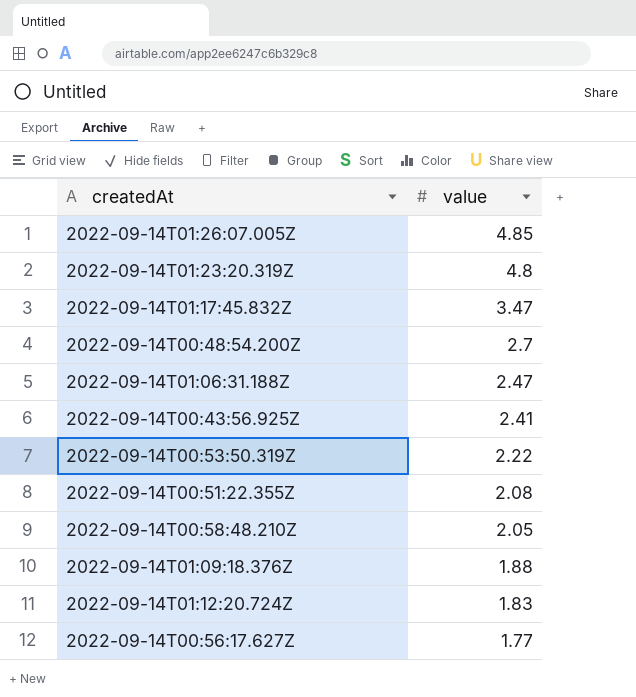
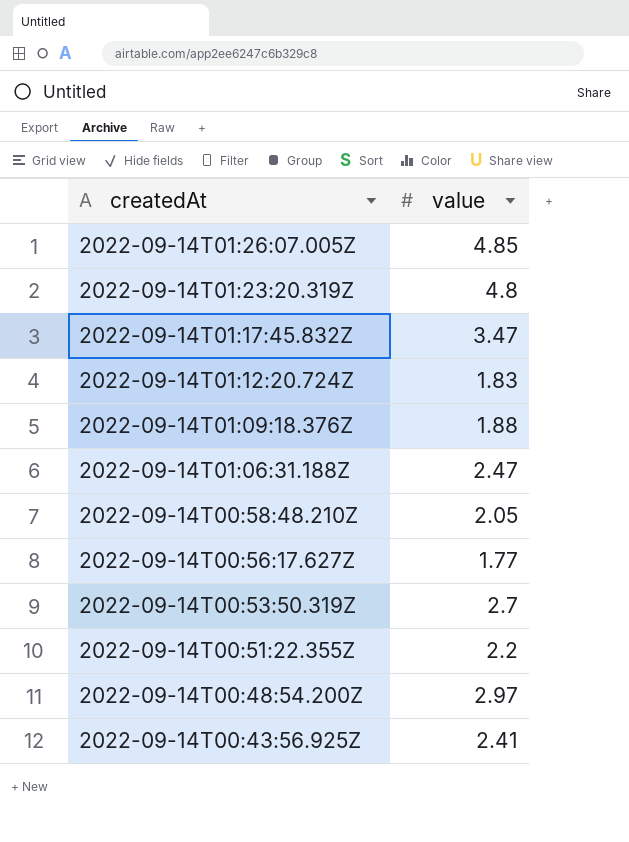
row order: value descending -> createdAt descending
2022-09-14T00:53:50.319Z | value: 2.22 -> 2.7
2022-09-14T00:51:22.355Z | value: 2.08 -> 2.2
2022-09-14T00:48:54.200Z | value: 2.7 -> 2.97

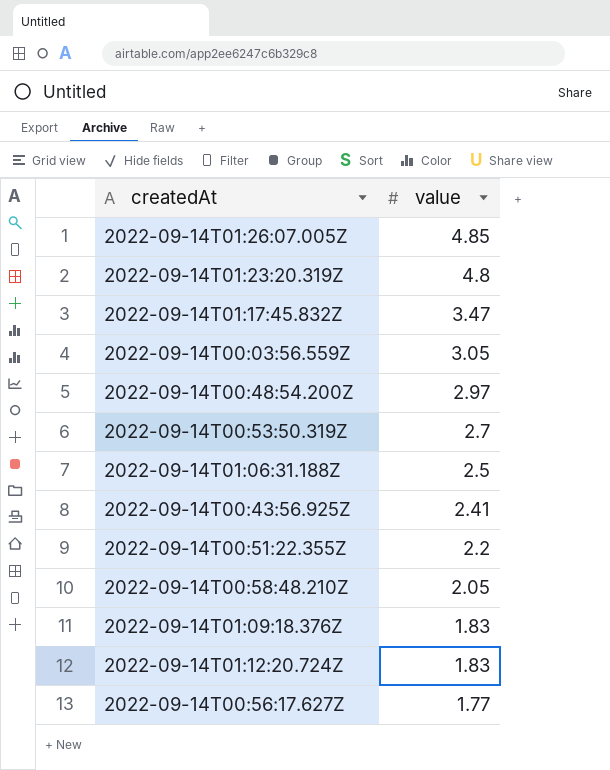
row order: createdAt descending -> value descending
row 2022-09-14T00:03:56.559Z: none -> 3.05
2022-09-14T01:06:31.188Z | value: 2.47 -> 2.5
2022-09-14T01:09:18.376Z | value: 1.88 -> 1.83

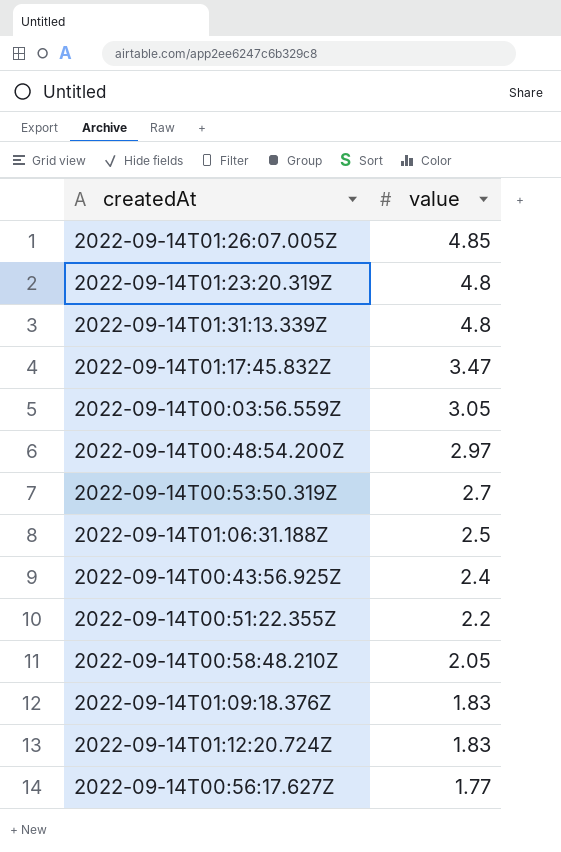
row 2022-09-14T01:31:13.339Z: none -> 4.8
2022-09-14T00:43:56.925Z | value: 2.41 -> 2.4

